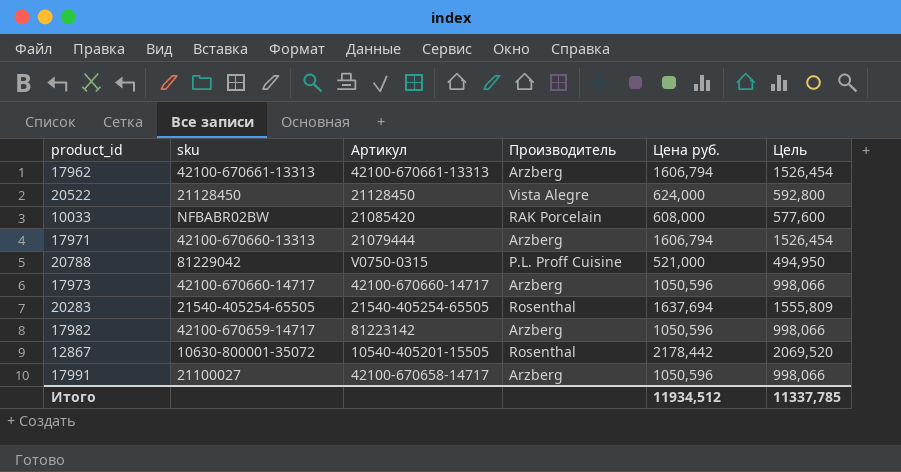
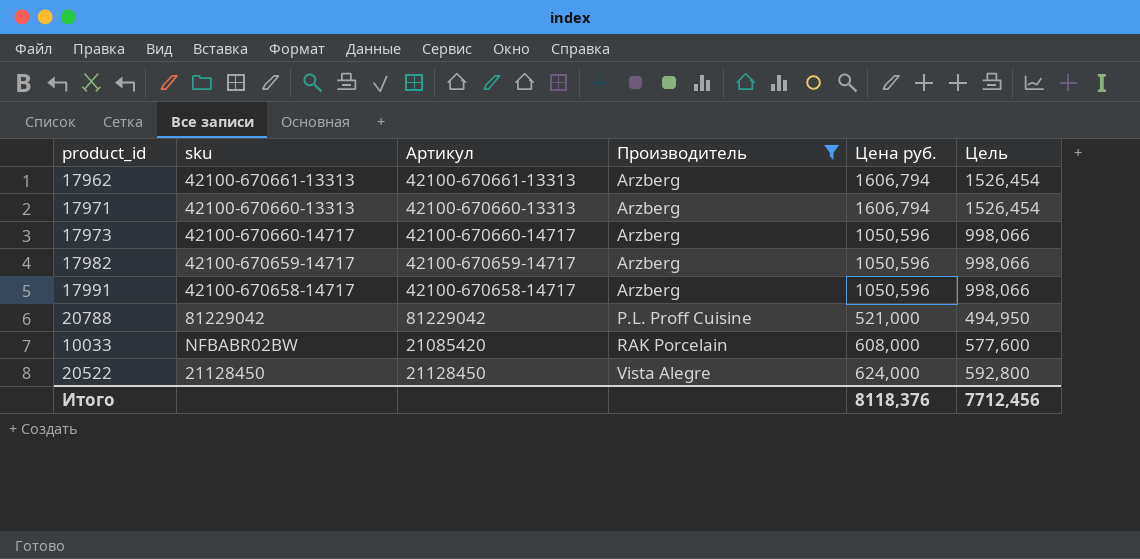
filter: none -> Производитель != Rosenthal
row order: none -> Производитель ascending
17971 | Артикул: 21079444 -> 42100-670660-13313
17982 | Артикул: 81223142 -> 42100-670659-14717
17991 | sku: 21100027 -> 42100-670658-14717
20788 | Артикул: V0750-0315 -> 81229042
Итого | Цена руб.: 11934,512 -> 8118,376
Итого | Цель: 11337,785 -> 7712,456

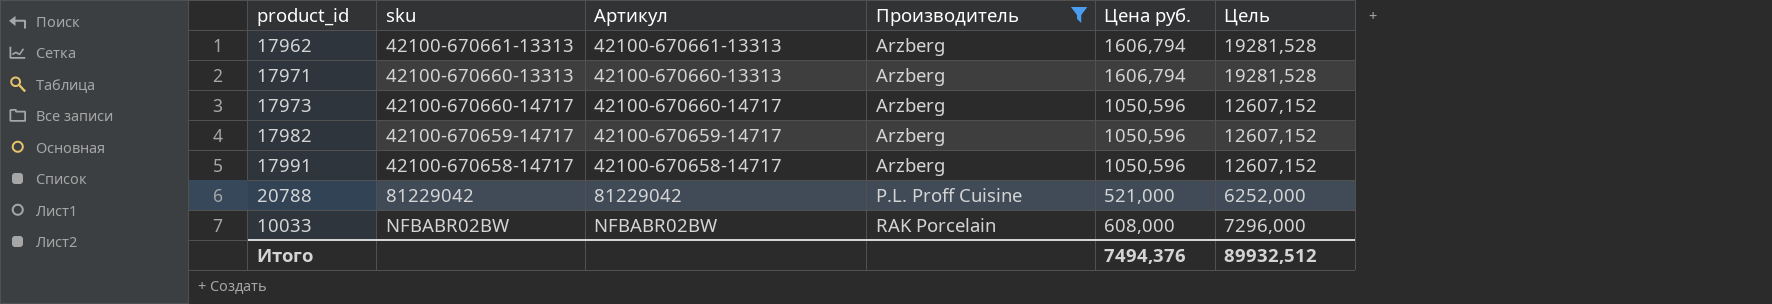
column Цель | formula: [Цена руб.] * 0,95 -> [Цена руб.] * 12
row 20522: 21128450 | 21128450 | Vista Alegre | 624,000 | 592,800 -> none
10033 | Артикул: 21085420 -> NFBABR02BW
Итого | Цена руб.: 8118,376 -> 7494,376
Итого | Цель: 7712,456 -> 89932,512

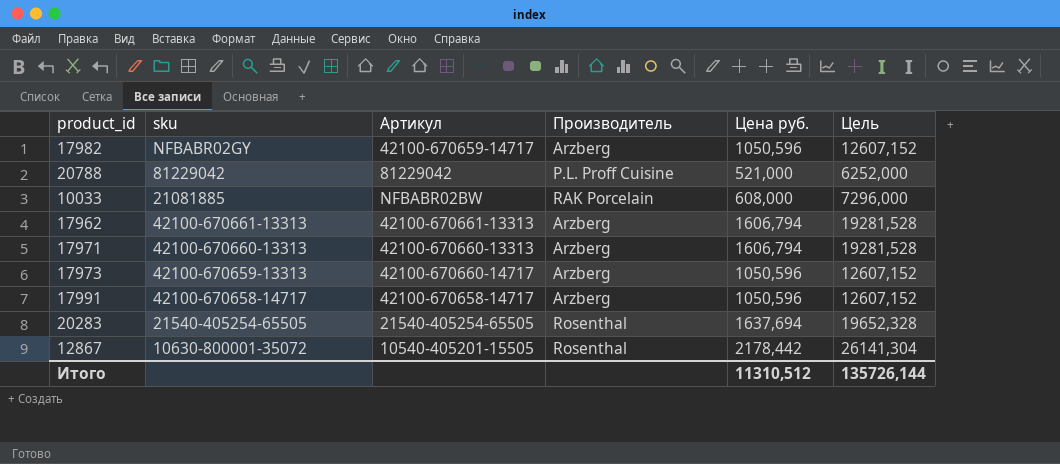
filter: Производитель != Rosenthal -> none
row order: Производитель ascending -> sku descending
17982 | sku: 42100-670659-14717 -> NFBABR02GY
10033 | sku: NFBABR02BW -> 21081885
17973 | sku: 42100-670660-14717 -> 42100-670659-13313
Итого | Цена руб.: 7494,376 -> 11310,512
Итого | Цель: 89932,512 -> 135726,144

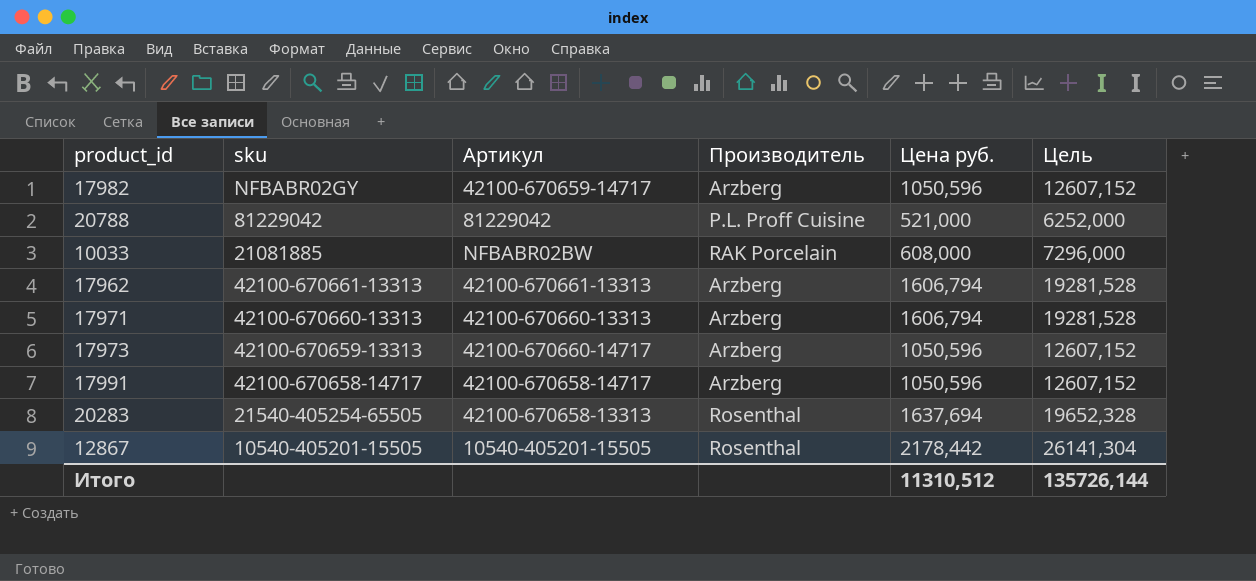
20283 | Артикул: 21540-405254-65505 -> 42100-670658-13313
12867 | sku: 10630-800001-35072 -> 10540-405201-15505

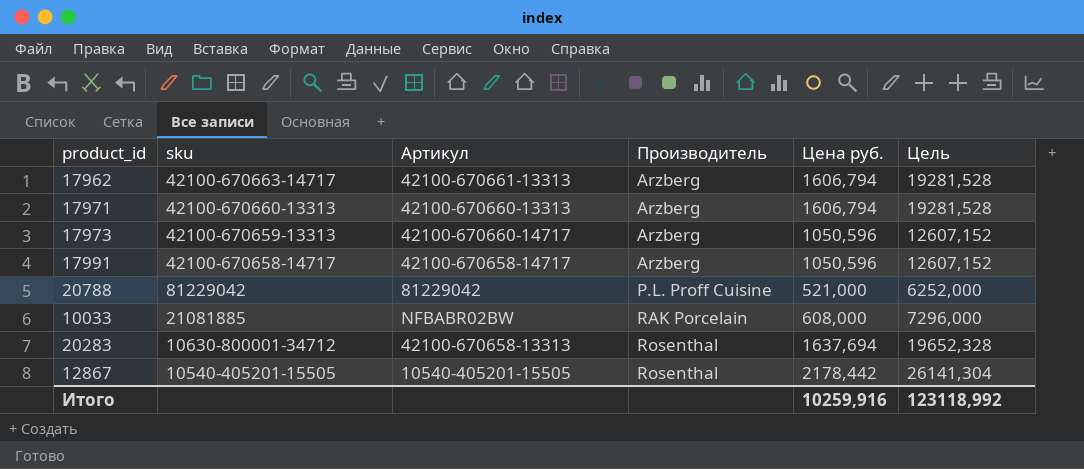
row order: sku descending -> Производитель ascending
row 17982: NFBABR02GY | 42100-670659-14717 | Arzberg | 1050,596 | 12607,152 -> none
17962 | sku: 42100-670661-13313 -> 42100-670663-14717
20283 | sku: 21540-405254-65505 -> 10630-800001-34712
Итого | Цена руб.: 11310,512 -> 10259,916
Итого | Цель: 135726,144 -> 123118,992

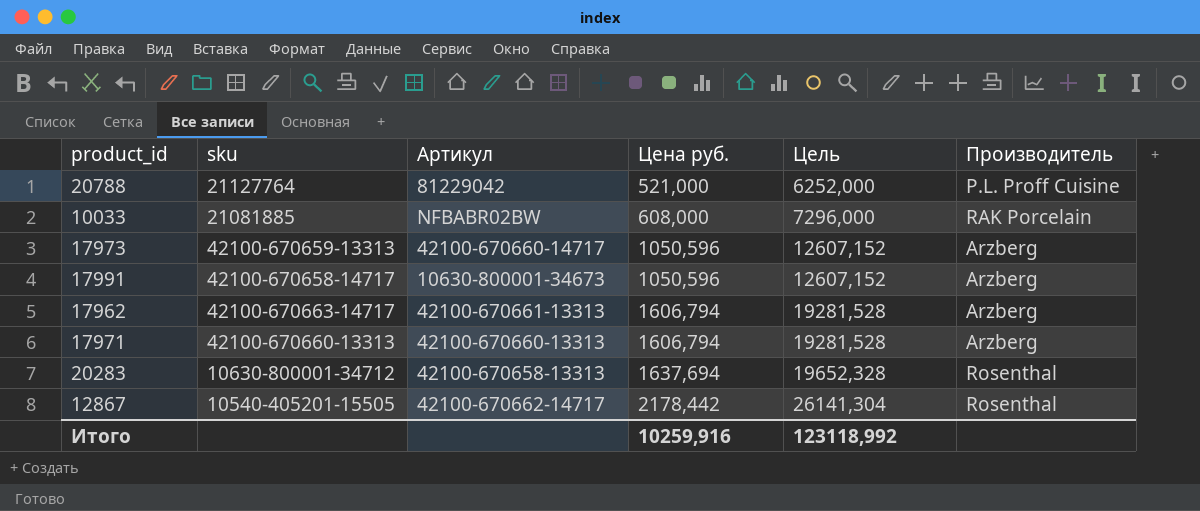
row order: Производитель ascending -> Цена руб. ascending
column Производитель | position: 4 -> 6
20788 | sku: 81229042 -> 21127764
17991 | Артикул: 42100-670658-14717 -> 10630-800001-34673
12867 | Артикул: 10540-405201-15505 -> 42100-670662-14717

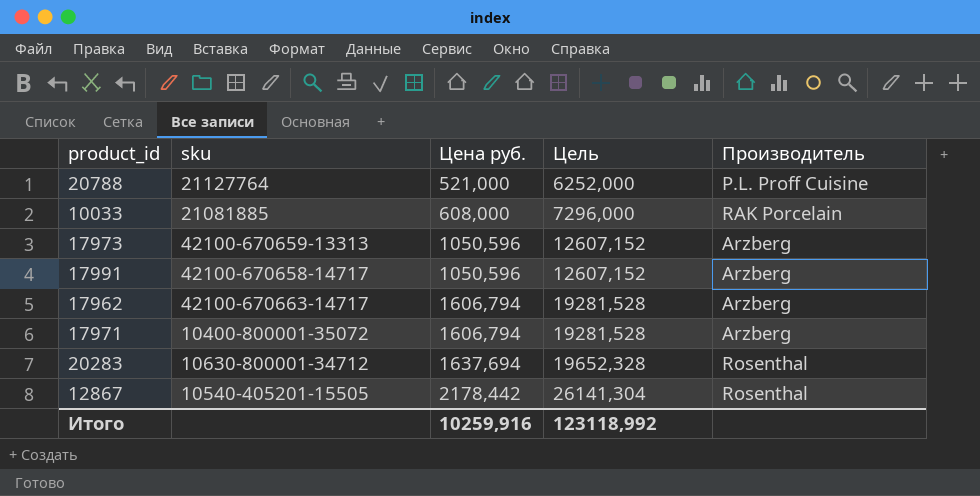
column Артикул | position: 3 -> none
17971 | sku: 42100-670660-13313 -> 10400-800001-35072

